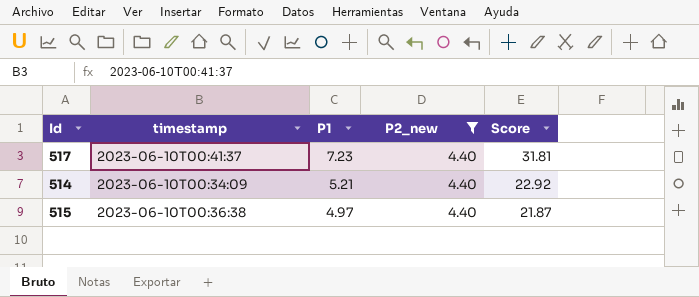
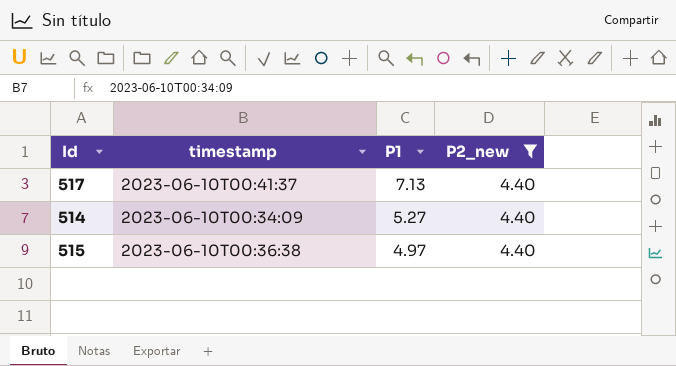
column Score | formula: [P1] * [P2_new] -> none
517 | P1: 7.23 -> 7.13
514 | P1: 5.21 -> 5.27

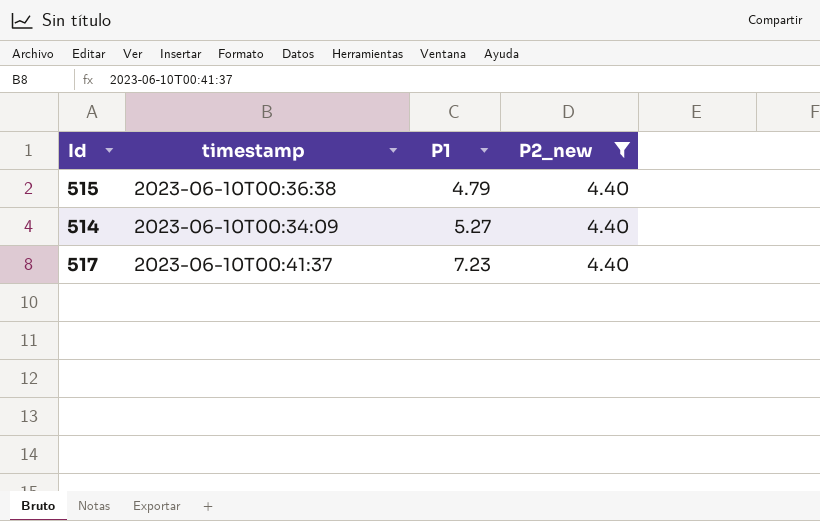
row order: P1 descending -> P1 ascending
515 | P1: 4.97 -> 4.79
517 | P1: 7.13 -> 7.23

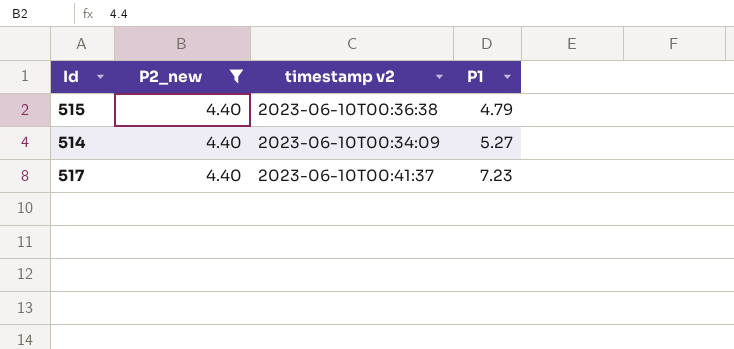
column P2_new | position: 4 -> 2
column name: timestamp -> timestamp v2

